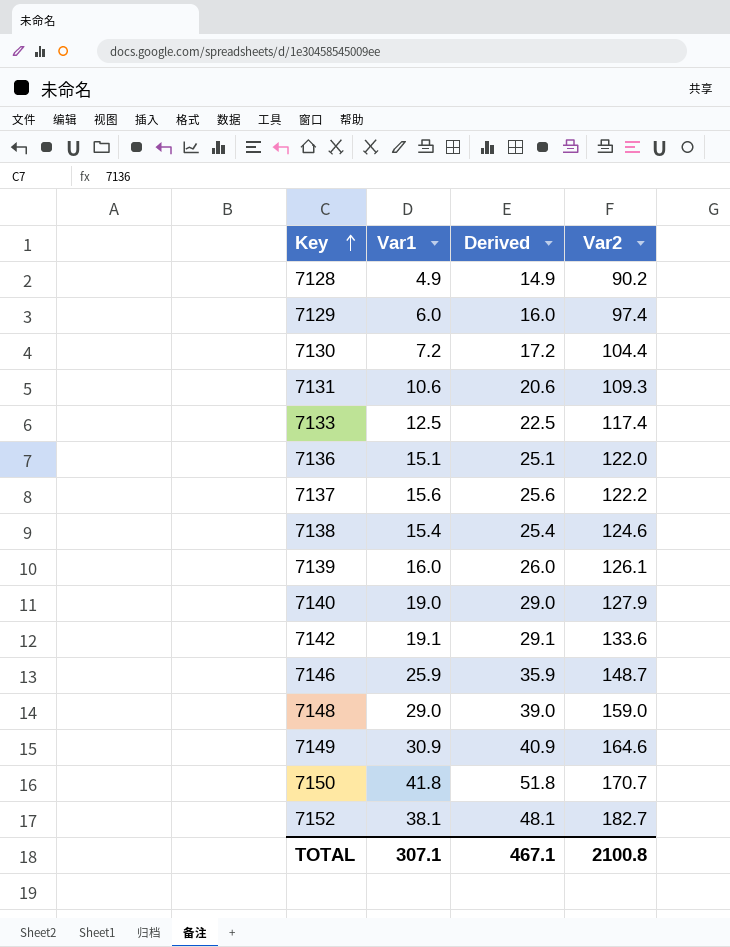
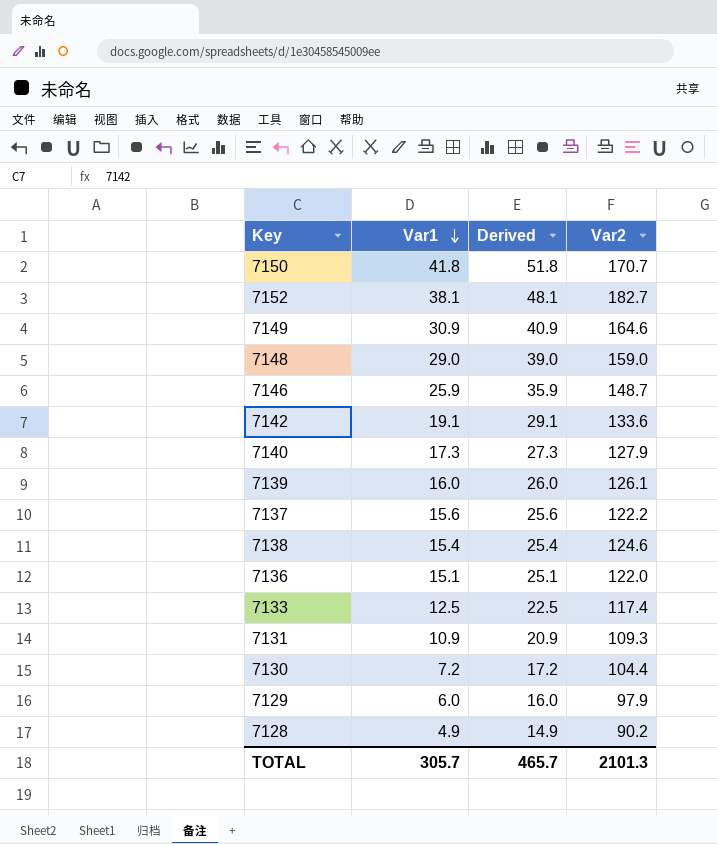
row order: Key ascending -> Var1 descending
7140 | Var1: 19.0 -> 17.3
7140 | Derived: 29.0 -> 27.3
7131 | Var1: 10.6 -> 10.9
7131 | Derived: 20.6 -> 20.9
7129 | Var2: 97.4 -> 97.9
TOTAL | Var1: 307.1 -> 305.7
TOTAL | Derived: 467.1 -> 465.7
TOTAL | Var2: 2100.8 -> 2101.3

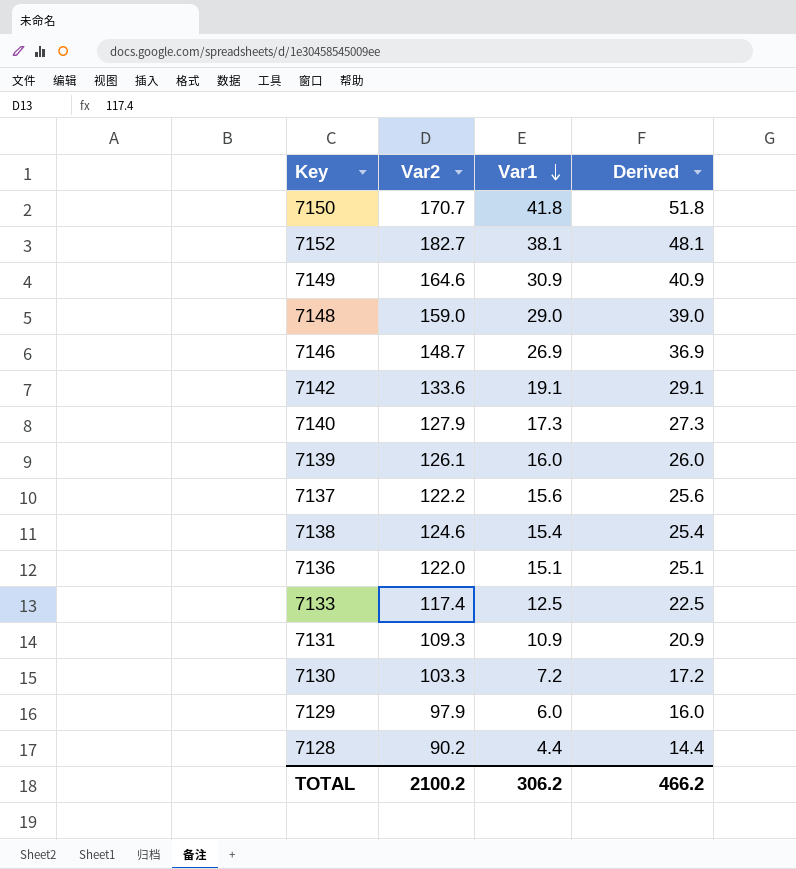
column Var2 | position: 4 -> 2
7146 | Var1: 25.9 -> 26.9
7146 | Derived: 35.9 -> 36.9
7130 | Var2: 104.4 -> 103.3
7128 | Var1: 4.9 -> 4.4
7128 | Derived: 14.9 -> 14.4
TOTAL | Var2: 2101.3 -> 2100.2
TOTAL | Var1: 305.7 -> 306.2
TOTAL | Derived: 465.7 -> 466.2

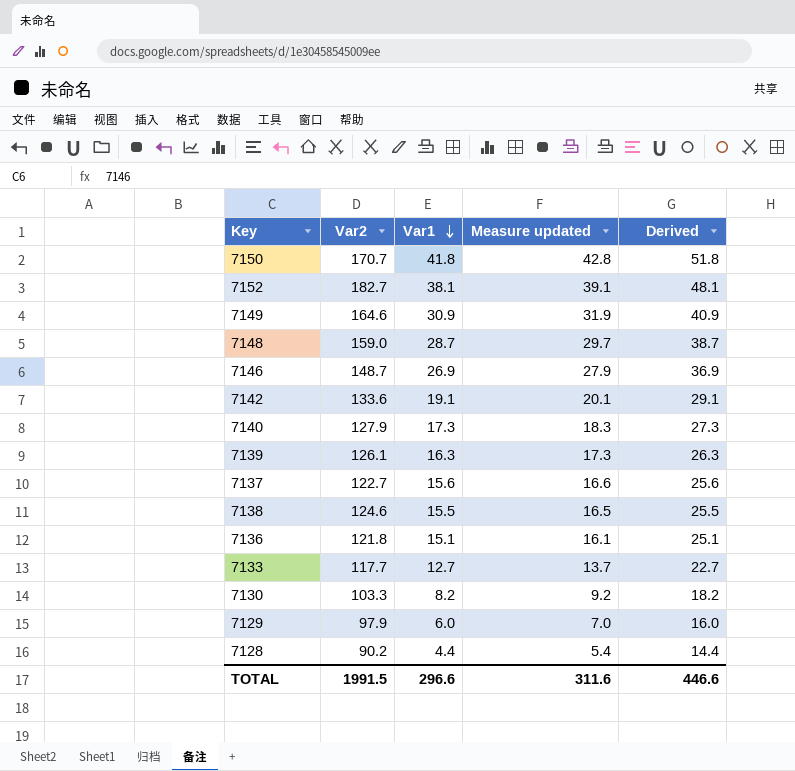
column Measure updated | formula: none -> [Var1] + 1
row 7131: 109.3 | 10.9 | 20.9 -> none
7148 | Var1: 29.0 -> 28.7
7148 | Derived: 39.0 -> 38.7
7139 | Var1: 16.0 -> 16.3
7139 | Derived: 26.0 -> 26.3
7137 | Var2: 122.2 -> 122.7
7138 | Var1: 15.4 -> 15.5
7138 | Derived: 25.4 -> 25.5
7136 | Var2: 122.0 -> 121.8
7133 | Var2: 117.4 -> 117.7
7133 | Var1: 12.5 -> 12.7
7133 | Derived: 22.5 -> 22.7
7130 | Var1: 7.2 -> 8.2
7130 | Derived: 17.2 -> 18.2
TOTAL | Var2: 2100.2 -> 1991.5
TOTAL | Var1: 306.2 -> 296.6
TOTAL | Derived: 466.2 -> 446.6

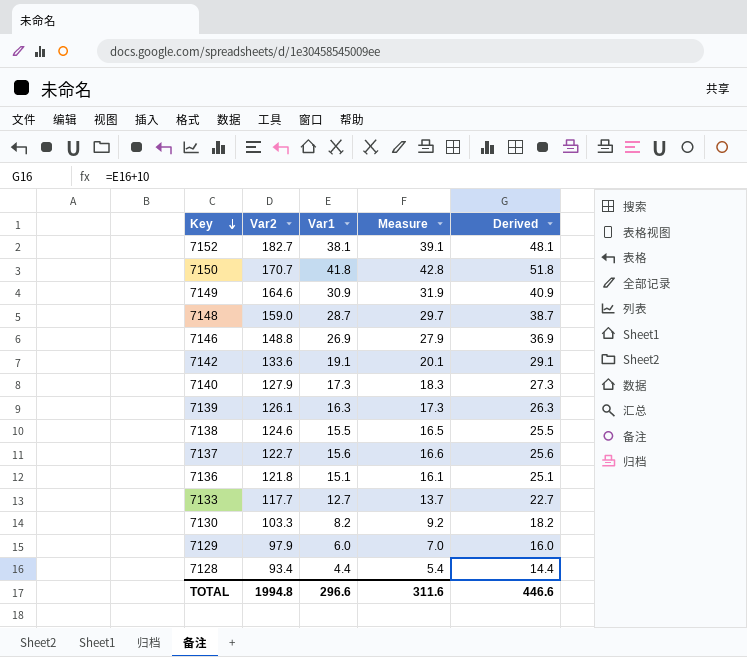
row order: Var1 descending -> Key descending
column name: Measure updated -> Measure
7146 | Var2: 148.7 -> 148.8
7128 | Var2: 90.2 -> 93.4
TOTAL | Var2: 1991.5 -> 1994.8

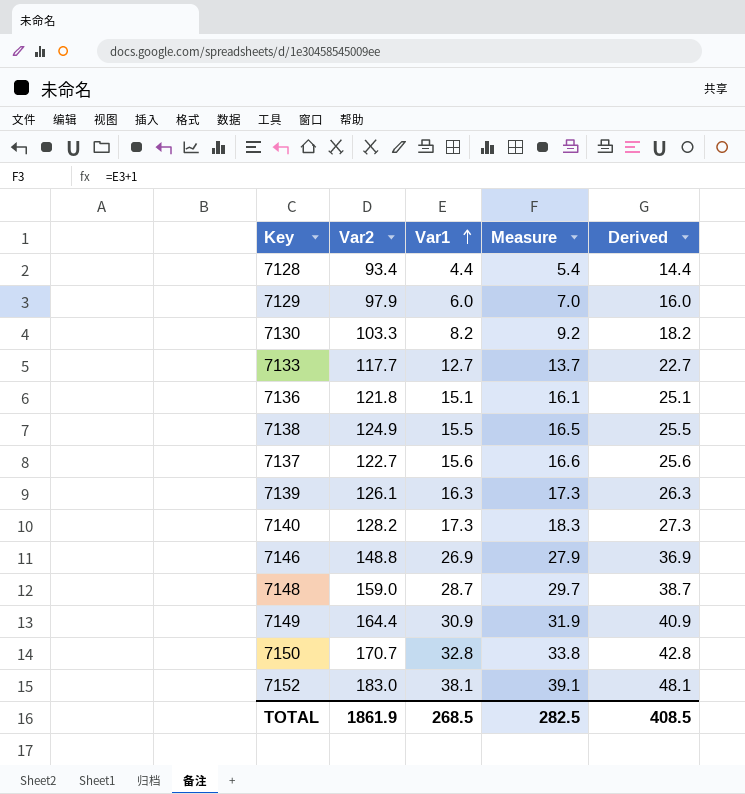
row order: Key descending -> Var1 ascending
row 7142: 133.6 | 19.1 | 20.1 | 29.1 -> none
7138 | Var2: 124.6 -> 124.9
7140 | Var2: 127.9 -> 128.2
7149 | Var2: 164.6 -> 164.4
7150 | Var1: 41.8 -> 32.8
7150 | Measure: 42.8 -> 33.8
7150 | Derived: 51.8 -> 42.8
7152 | Var2: 182.7 -> 183.0
TOTAL | Var2: 1994.8 -> 1861.9
TOTAL | Var1: 296.6 -> 268.5
TOTAL | Measure: 311.6 -> 282.5
TOTAL | Derived: 446.6 -> 408.5

